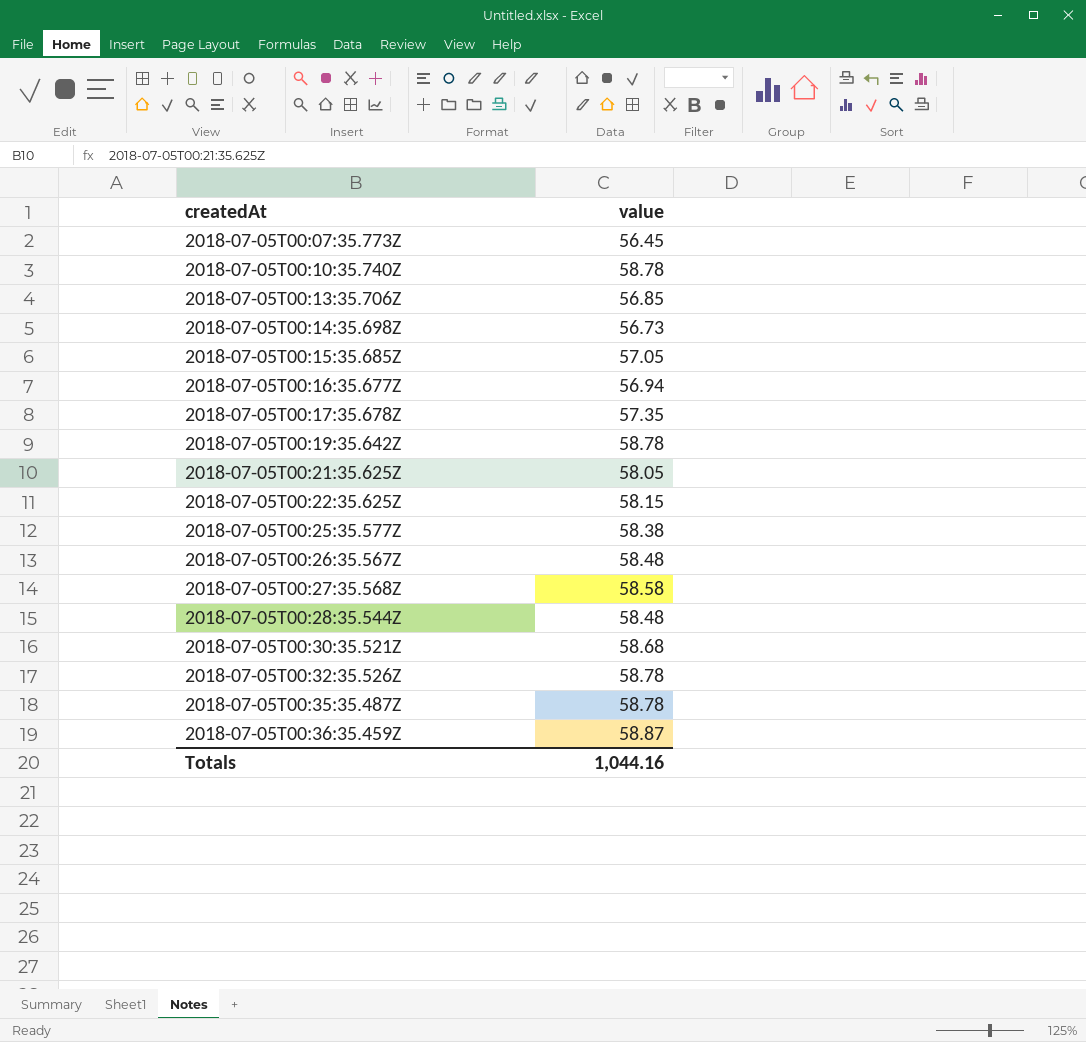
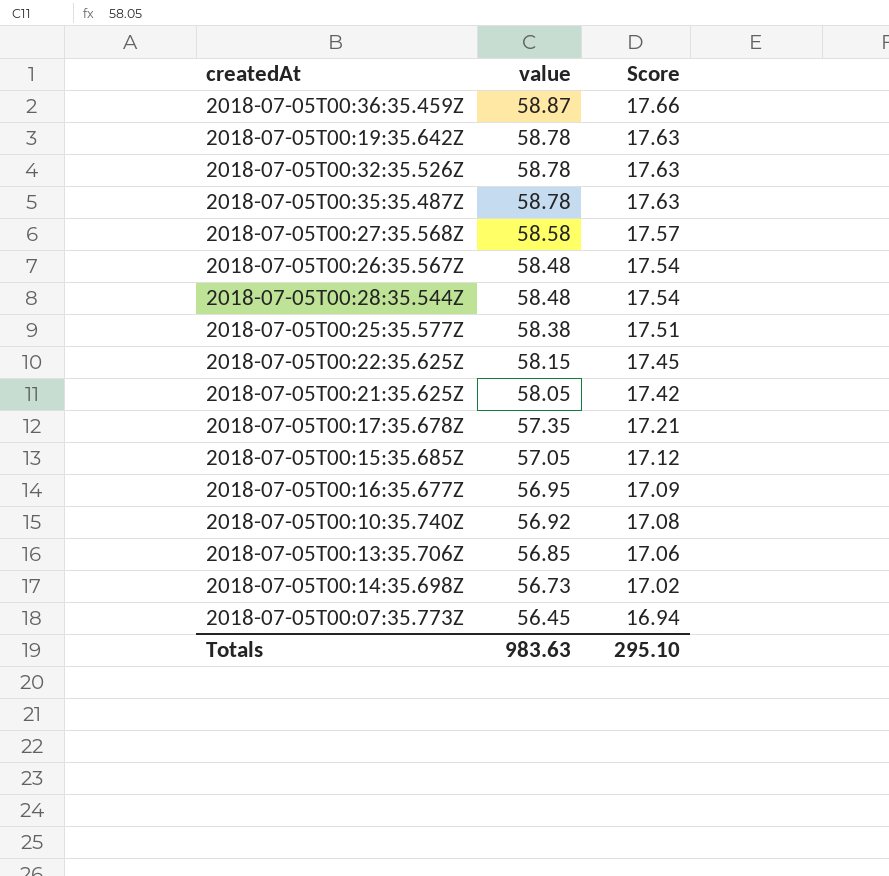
row order: createdAt ascending -> value descending
column Score | formula: none -> [value] * 0.3
row 2018-07-05T00:30:35.521Z: 58.68 -> none
2018-07-05T00:16:35.677Z | value: 56.94 -> 56.95
2018-07-05T00:10:35.740Z | value: 58.78 -> 56.92
Totals | value: 1,044.16 -> 983.63

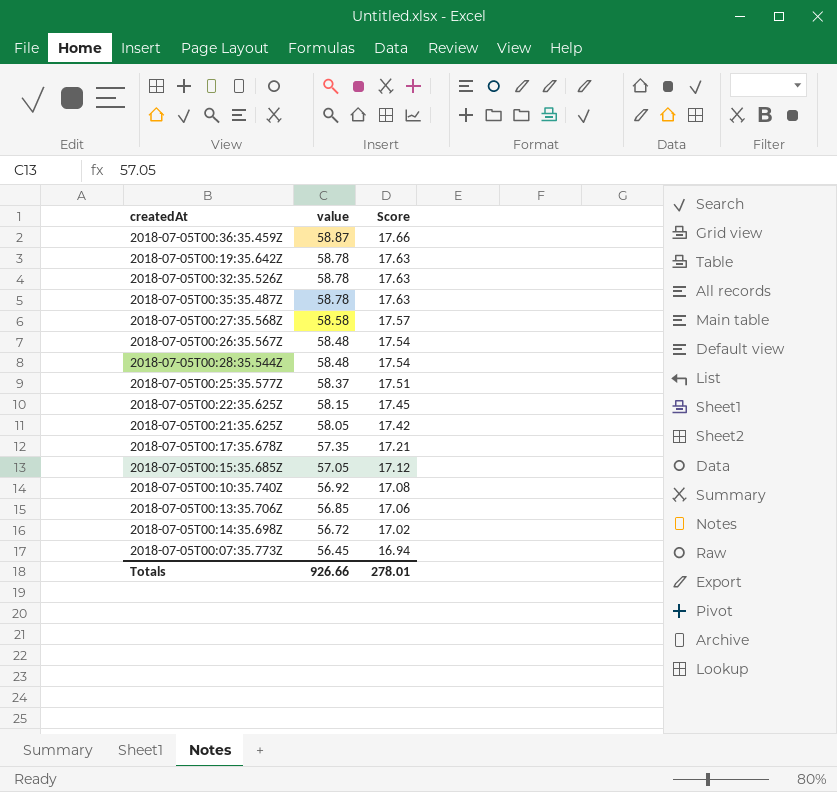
row 2018-07-05T00:16:35.677Z: 56.95 | 17.09 -> none
2018-07-05T00:25:35.577Z | value: 58.38 -> 58.37
2018-07-05T00:14:35.698Z | value: 56.73 -> 56.72
Totals | value: 983.63 -> 926.66
Totals | Score: 295.10 -> 278.01

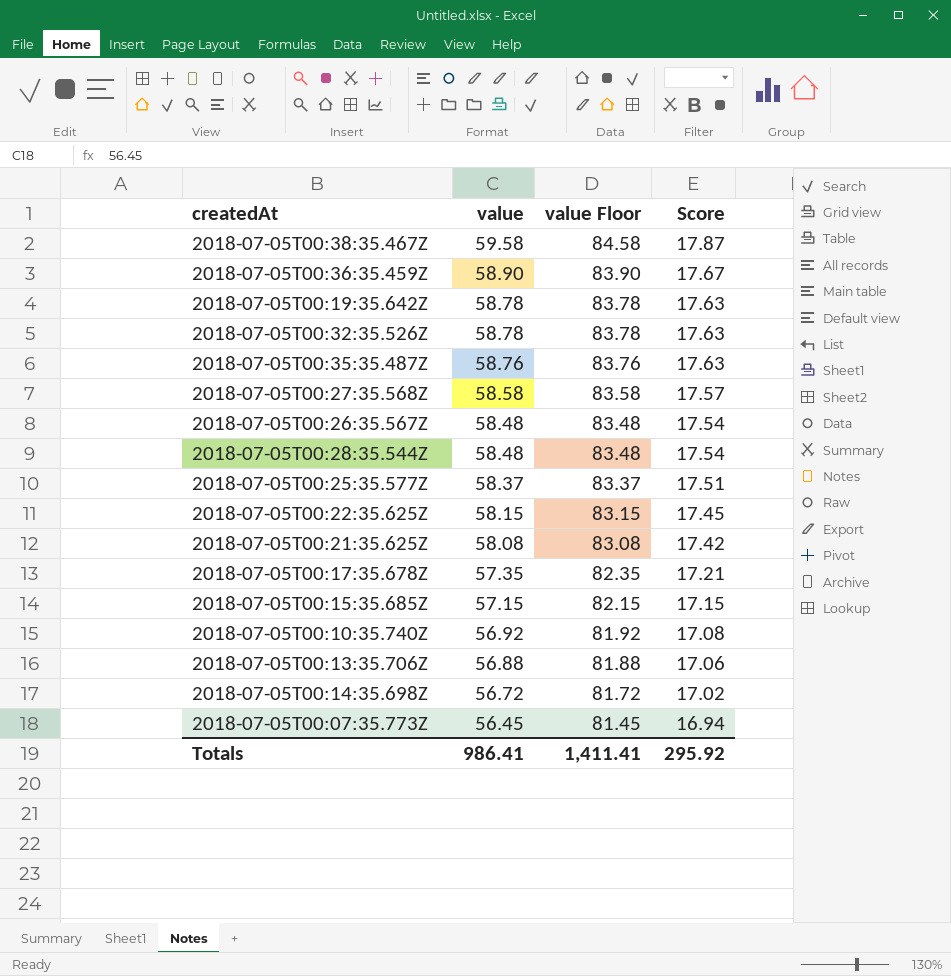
column value Floor | formula: none -> [value] + 25
row 2018-07-05T00:38:35.467Z: none -> 59.58 | 84.58 | 17.87
2018-07-05T00:36:35.459Z | value: 58.87 -> 58.90
2018-07-05T00:36:35.459Z | Score: 17.66 -> 17.67
2018-07-05T00:35:35.487Z | value: 58.78 -> 58.76
2018-07-05T00:21:35.625Z | value: 58.05 -> 58.08
2018-07-05T00:15:35.685Z | value: 57.05 -> 57.15
2018-07-05T00:15:35.685Z | Score: 17.12 -> 17.15
2018-07-05T00:13:35.706Z | value: 56.85 -> 56.88
Totals | value: 926.66 -> 986.41
Totals | Score: 278.01 -> 295.92

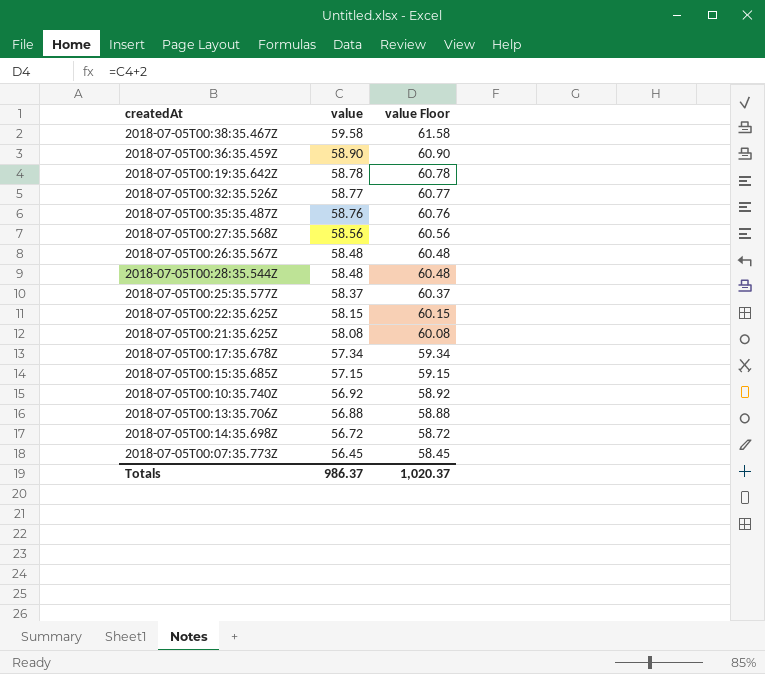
column Score | formula: [value] * 0.3 -> none
column value Floor | formula: [value] + 25 -> [value] + 2
2018-07-05T00:32:35.526Z | value: 58.78 -> 58.77
2018-07-05T00:27:35.568Z | value: 58.58 -> 58.56
2018-07-05T00:17:35.678Z | value: 57.35 -> 57.34
Totals | value: 986.41 -> 986.37
Totals | value Floor: 1,411.41 -> 1,020.37

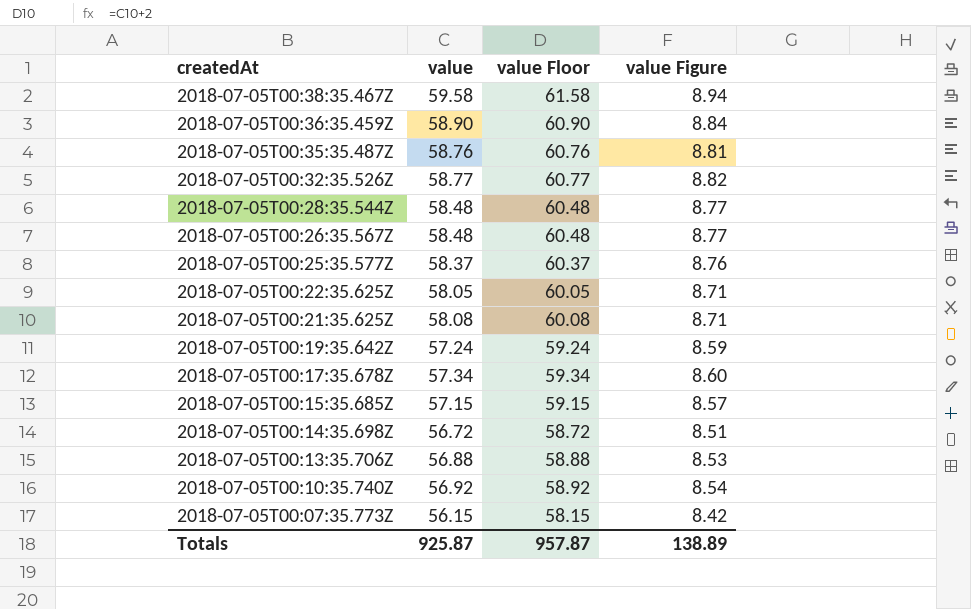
row order: value descending -> createdAt descending
column value Figure | formula: none -> [value] * 0.15
row 2018-07-05T00:27:35.568Z: 58.56 | 60.56 -> none
2018-07-05T00:22:35.625Z | value: 58.15 -> 58.05
2018-07-05T00:22:35.625Z | value Floor: 60.15 -> 60.05
2018-07-05T00:19:35.642Z | value: 58.78 -> 57.24
2018-07-05T00:19:35.642Z | value Floor: 60.78 -> 59.24
2018-07-05T00:07:35.773Z | value: 56.45 -> 56.15
2018-07-05T00:07:35.773Z | value Floor: 58.45 -> 58.15
Totals | value: 986.37 -> 925.87
Totals | value Floor: 1,020.37 -> 957.87

